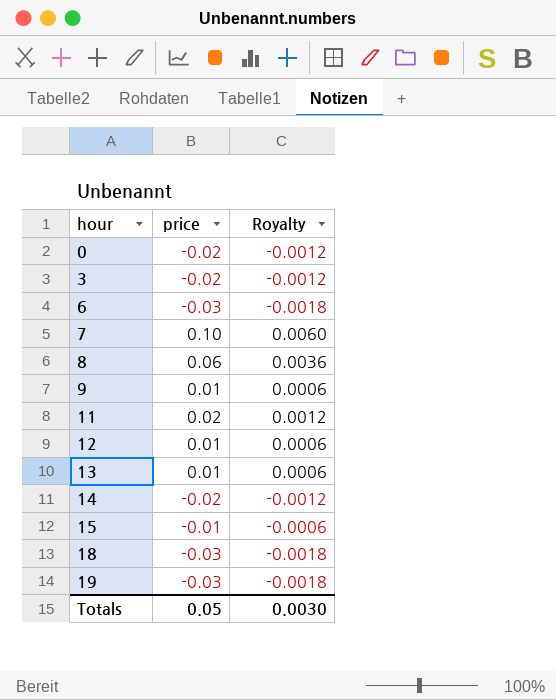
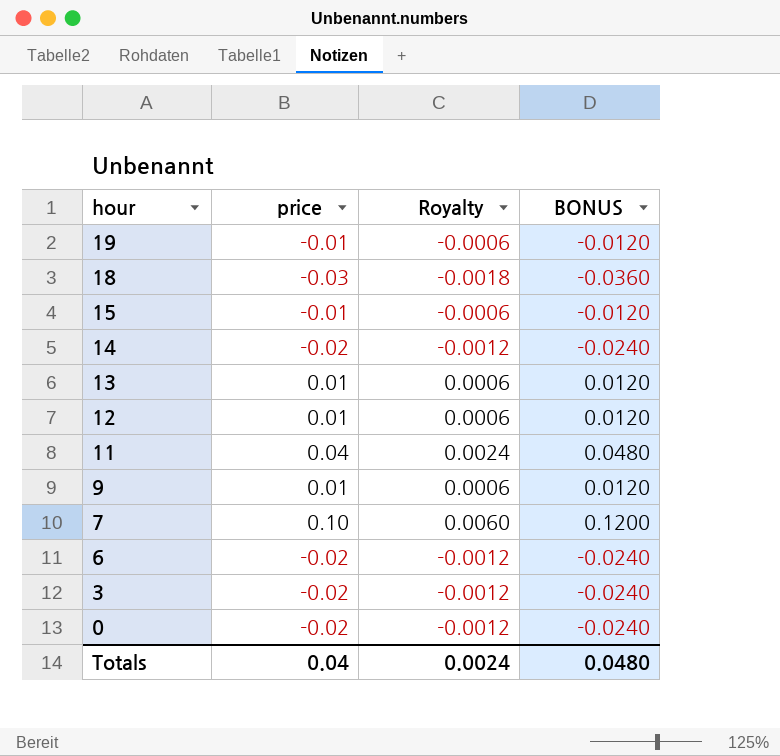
row order: hour ascending -> hour descending
column BONUS | formula: none -> [price] * 1.2
row 8: 0.06 | 0.0036 -> none
19 | price: -0.03 -> -0.01
19 | Royalty: -0.0018 -> -0.0006
11 | price: 0.02 -> 0.04
11 | Royalty: 0.0012 -> 0.0024
6 | price: -0.03 -> -0.02
6 | Royalty: -0.0018 -> -0.0012
Totals | price: 0.05 -> 0.04
Totals | Royalty: 0.0030 -> 0.0024

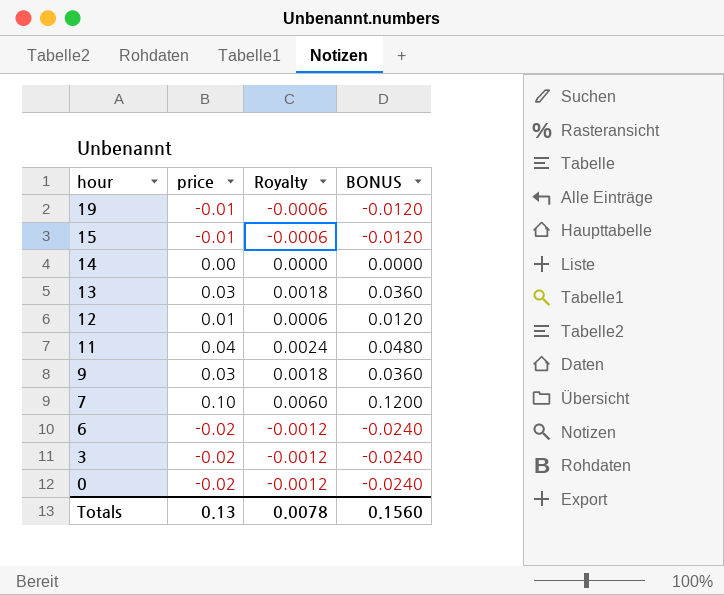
row 18: -0.03 | -0.0018 | -0.0360 -> none
14 | price: -0.02 -> 0.00
14 | Royalty: -0.0012 -> 0.0000
14 | BONUS: -0.0240 -> 0.0000
13 | price: 0.01 -> 0.03
13 | Royalty: 0.0006 -> 0.0018
13 | BONUS: 0.0120 -> 0.0360
9 | price: 0.01 -> 0.03
9 | Royalty: 0.0006 -> 0.0018
9 | BONUS: 0.0120 -> 0.0360
Totals | price: 0.04 -> 0.13
Totals | Royalty: 0.0024 -> 0.0078
Totals | BONUS: 0.0480 -> 0.1560

